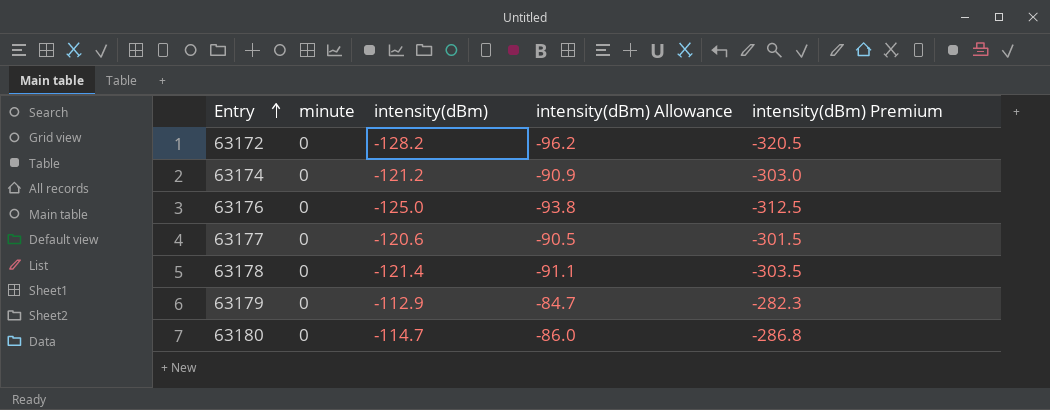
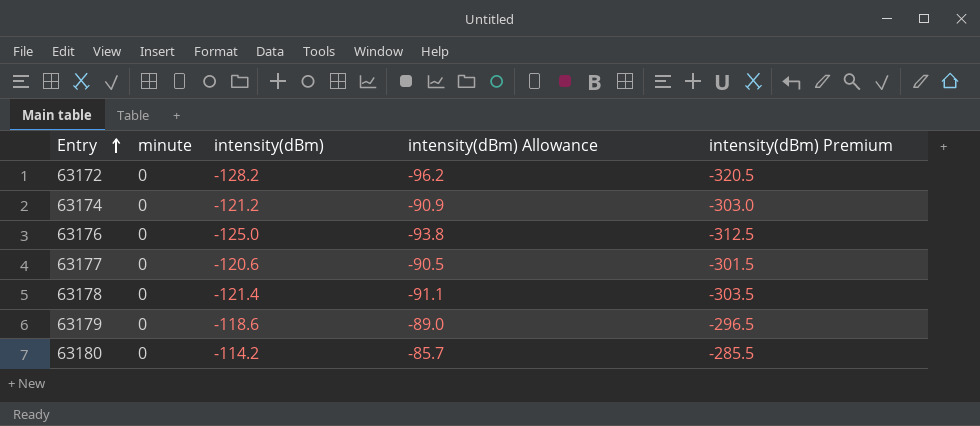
63179 | intensity(dBm): -112.9 -> -118.6
63179 | intensity(dBm) Allowance: -84.7 -> -89.0
63179 | intensity(dBm) Premium: -282.3 -> -296.5
63180 | intensity(dBm): -114.7 -> -114.2
63180 | intensity(dBm) Allowance: -86.0 -> -85.7
63180 | intensity(dBm) Premium: -286.8 -> -285.5

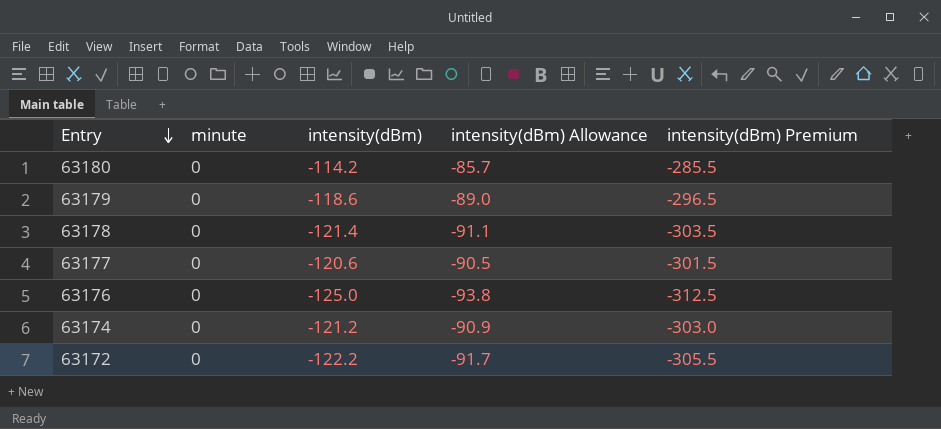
row order: Entry ascending -> Entry descending
63172 | intensity(dBm): -128.2 -> -122.2
63172 | intensity(dBm) Allowance: -96.2 -> -91.7
63172 | intensity(dBm) Premium: -320.5 -> -305.5

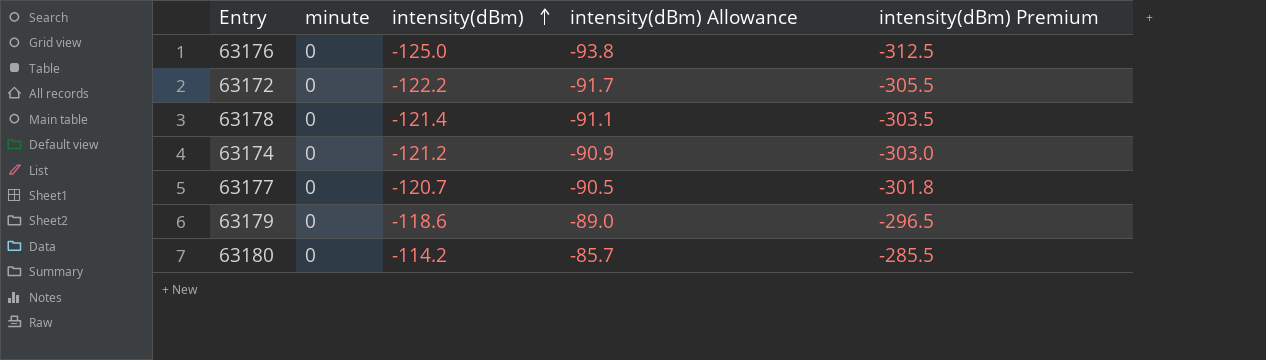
row order: Entry descending -> intensity(dBm) ascending
63177 | intensity(dBm): -120.6 -> -120.7
63177 | intensity(dBm) Premium: -301.5 -> -301.8

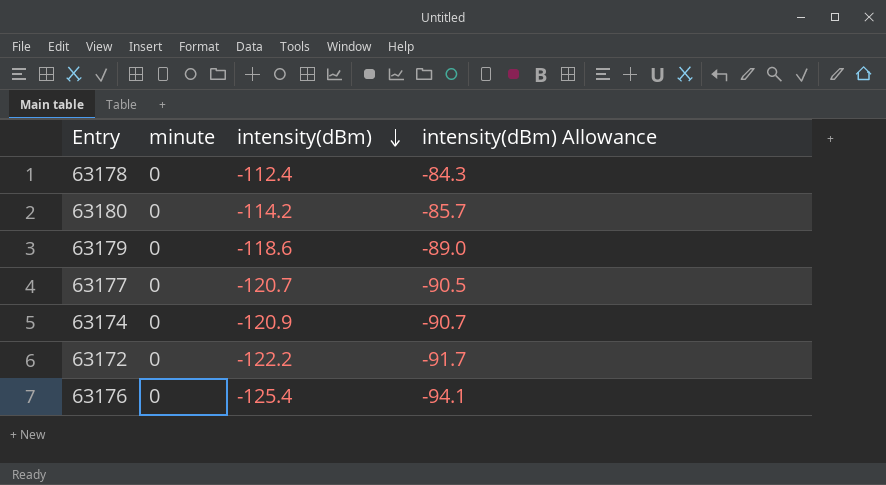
row order: intensity(dBm) ascending -> intensity(dBm) descending
column intensity(dBm) Premium | formula: [intensity(dBm)] * 2.5 -> none
63178 | intensity(dBm): -121.4 -> -112.4
63178 | intensity(dBm) Allowance: -91.1 -> -84.3
63174 | intensity(dBm): -121.2 -> -120.9
63174 | intensity(dBm) Allowance: -90.9 -> -90.7
63176 | intensity(dBm): -125.0 -> -125.4
63176 | intensity(dBm) Allowance: -93.8 -> -94.1

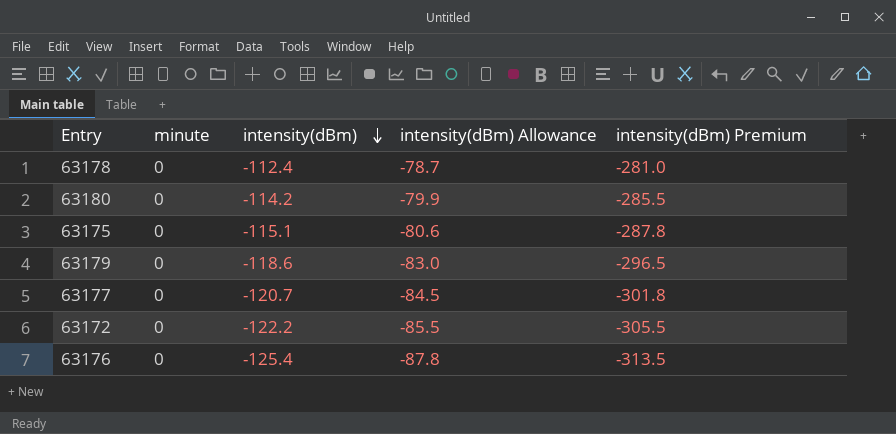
column intensity(dBm) Allowance | formula: [intensity(dBm)] * 0.75 -> [intensity(dBm)] * 0.7
column intensity(dBm) Premium | formula: none -> [intensity(dBm)] * 2.5
row 63174: 0 | -120.9 | -90.7 -> none
row 63175: none -> 0 | -115.1 | -80.6 | -287.8

